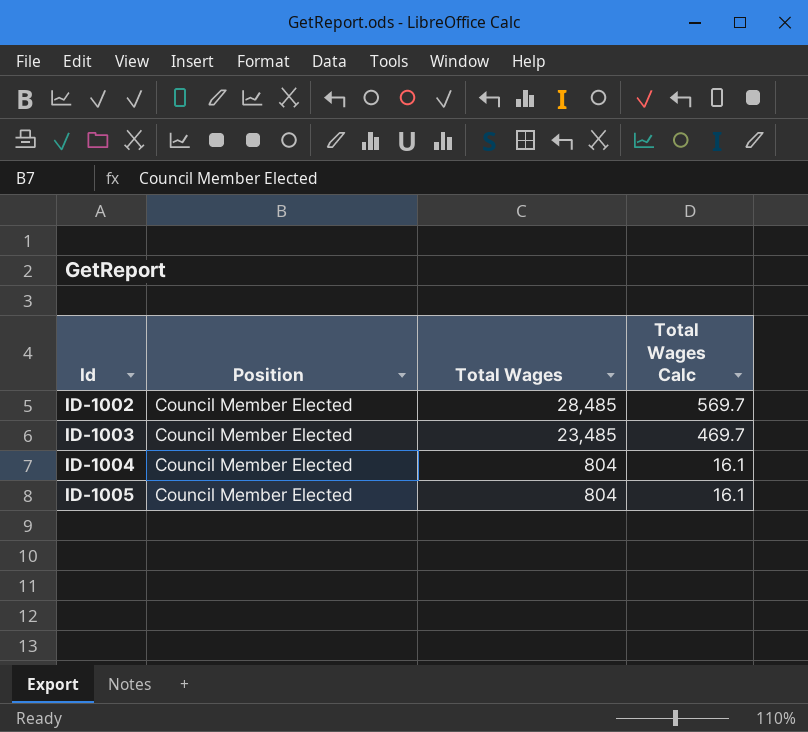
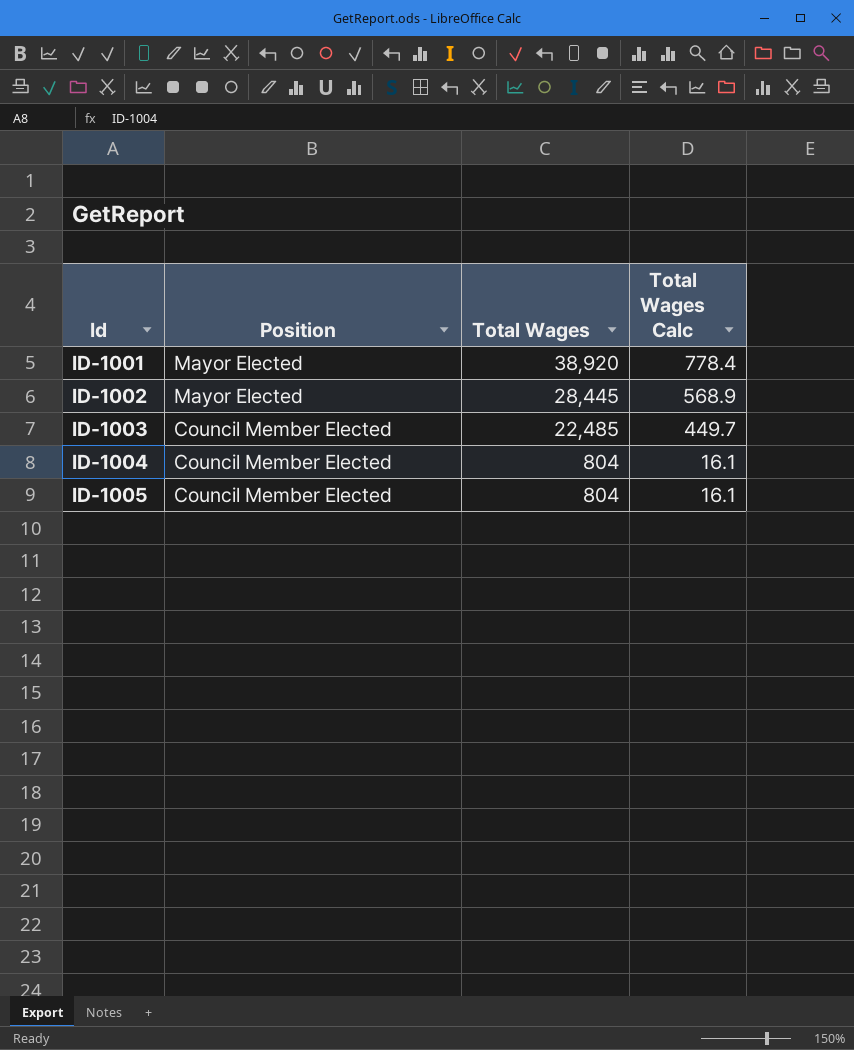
row ID-1001: none -> Mayor Elected | 38,920 | 778.4
ID-1002 | Position: Council Member Elected -> Mayor Elected
ID-1002 | Total Wages: 28,485 -> 28,445
ID-1002 | Total Wages Calc: 569.7 -> 568.9
ID-1003 | Total Wages: 23,485 -> 22,485
ID-1003 | Total Wages Calc: 469.7 -> 449.7

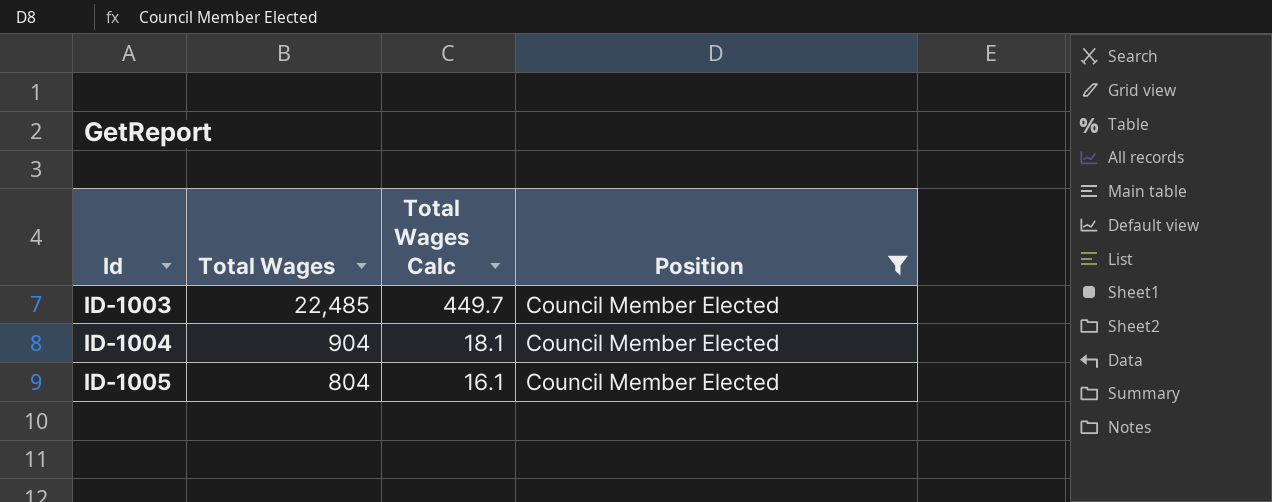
filter: none -> Position = Council Member Elected
column Position | position: 2 -> 4
ID-1004 | Total Wages: 804 -> 904
ID-1004 | Total Wages Calc: 16.1 -> 18.1

